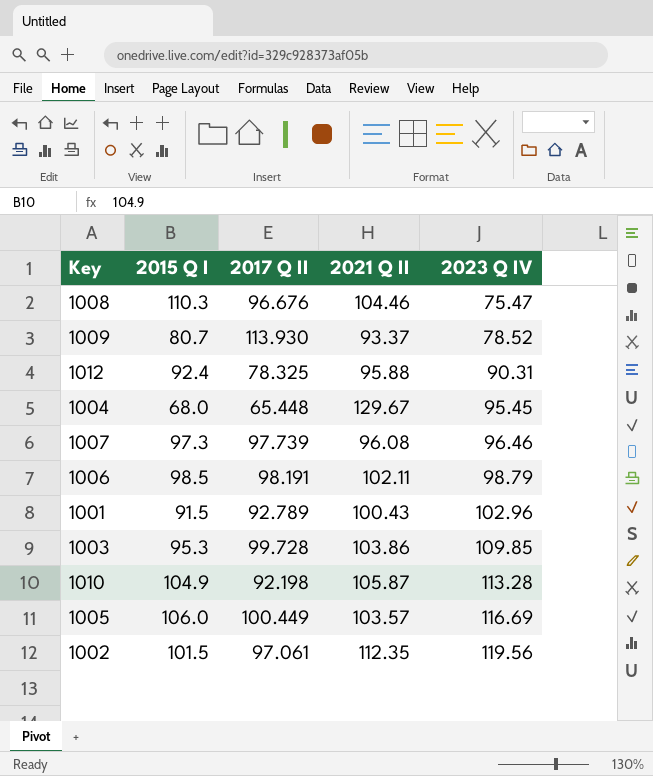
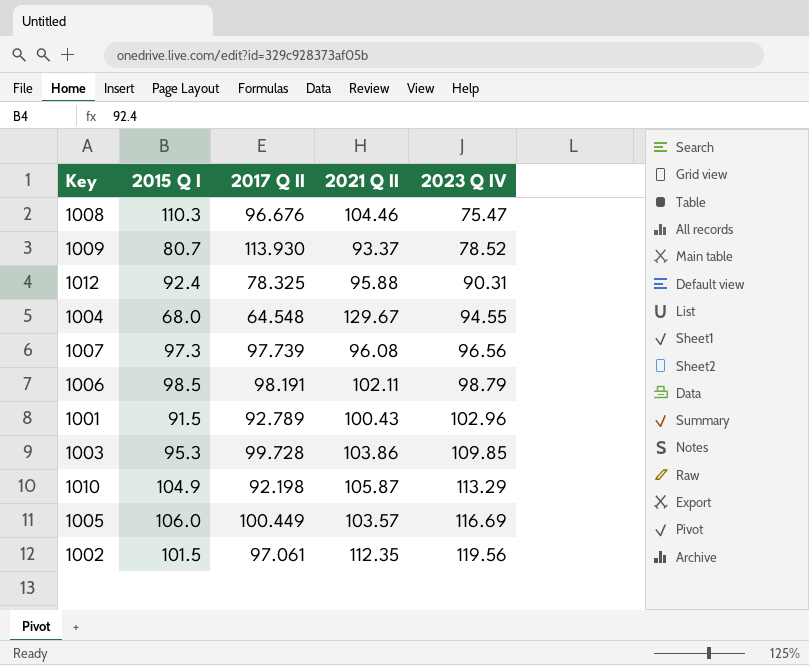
1004 | 2017 Q II: 65.448 -> 64.548
1004 | 2023 Q IV: 95.45 -> 94.55
1007 | 2023 Q IV: 96.46 -> 96.56
1010 | 2023 Q IV: 113.28 -> 113.29

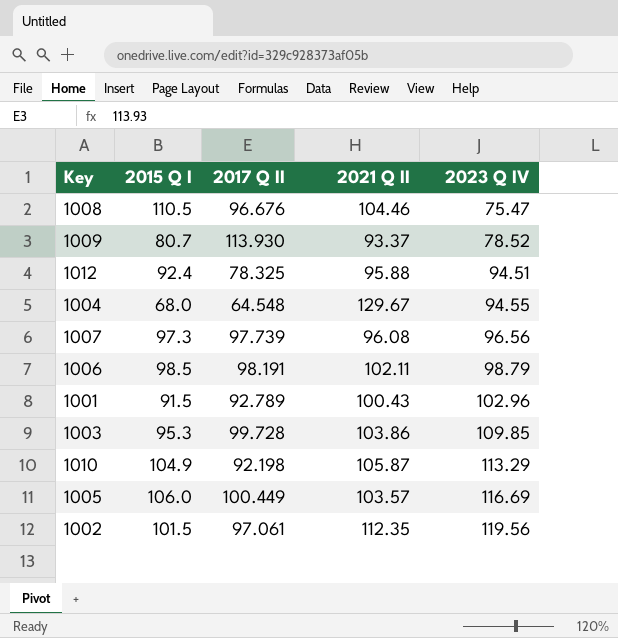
1008 | 2015 Q I: 110.3 -> 110.5
1012 | 2023 Q IV: 90.31 -> 94.51

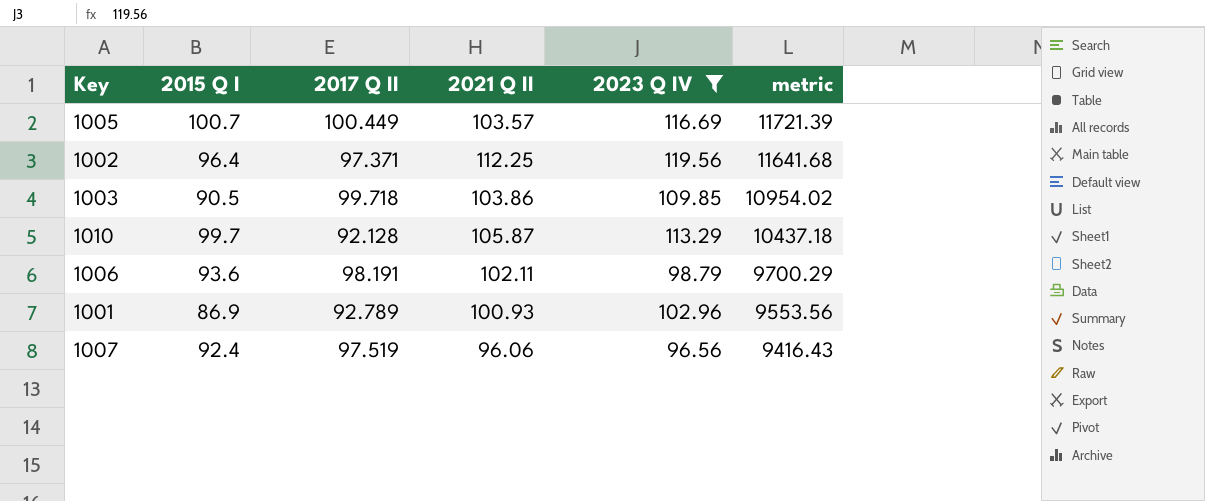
filter: none -> 2023 Q IV >= 96.56
row order: 2023 Q IV ascending -> metric descending
column metric | formula: none -> [2017 Q II] * [2023 Q IV]
1005 | 2015 Q I: 106.0 -> 100.7
1002 | 2015 Q I: 101.5 -> 96.4
1002 | 2017 Q II: 97.061 -> 97.371
1002 | 2021 Q II: 112.35 -> 112.25
1003 | 2015 Q I: 95.3 -> 90.5
1003 | 2017 Q II: 99.728 -> 99.718
1010 | 2015 Q I: 104.9 -> 99.7
1010 | 2017 Q II: 92.198 -> 92.128
1006 | 2015 Q I: 98.5 -> 93.6
1001 | 2015 Q I: 91.5 -> 86.9
1001 | 2021 Q II: 100.43 -> 100.93
1007 | 2015 Q I: 97.3 -> 92.4
1007 | 2017 Q II: 97.739 -> 97.519
1007 | 2021 Q II: 96.08 -> 96.06

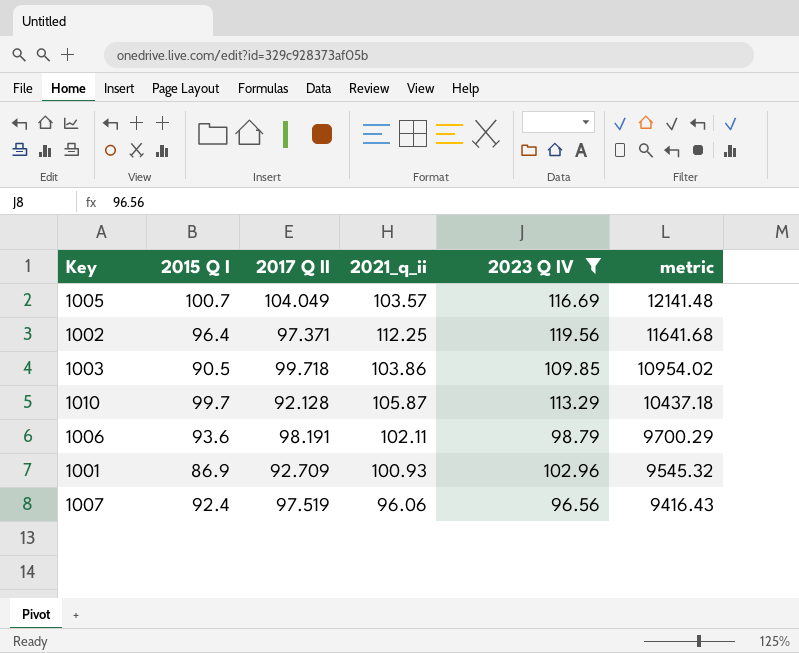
column name: 2021 Q II -> 2021_q_ii
1005 | 2017 Q II: 100.449 -> 104.049
1005 | metric: 11721.39 -> 12141.48
1001 | 2017 Q II: 92.789 -> 92.709
1001 | metric: 9553.56 -> 9545.32

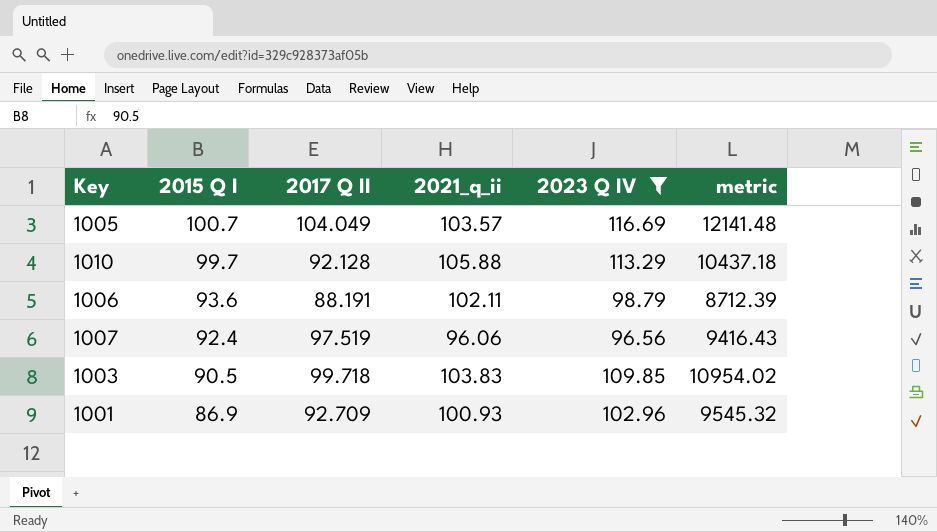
row order: metric descending -> 2015 Q I descending
row 1002: 96.4 | 97.371 | 112.25 | 119.56 | 11641.68 -> none
1010 | 2021_q_ii: 105.87 -> 105.88
1006 | 2017 Q II: 98.191 -> 88.191
1006 | metric: 9700.29 -> 8712.39
1003 | 2021_q_ii: 103.86 -> 103.83

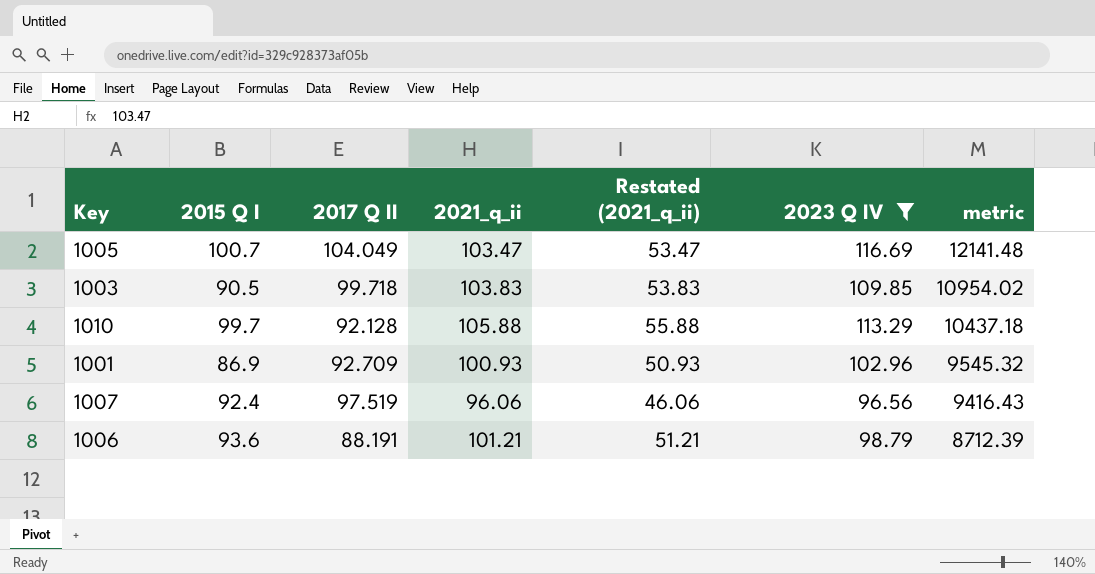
row order: 2015 Q I descending -> metric descending
column Restated (2021_q_ii) | formula: none -> [2021_q_ii] - 50
1005 | 2021_q_ii: 103.57 -> 103.47
1006 | 2021_q_ii: 102.11 -> 101.21

